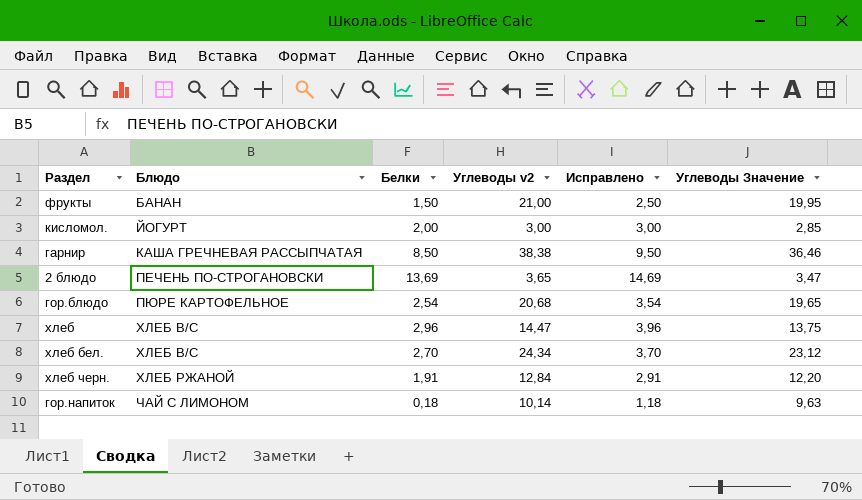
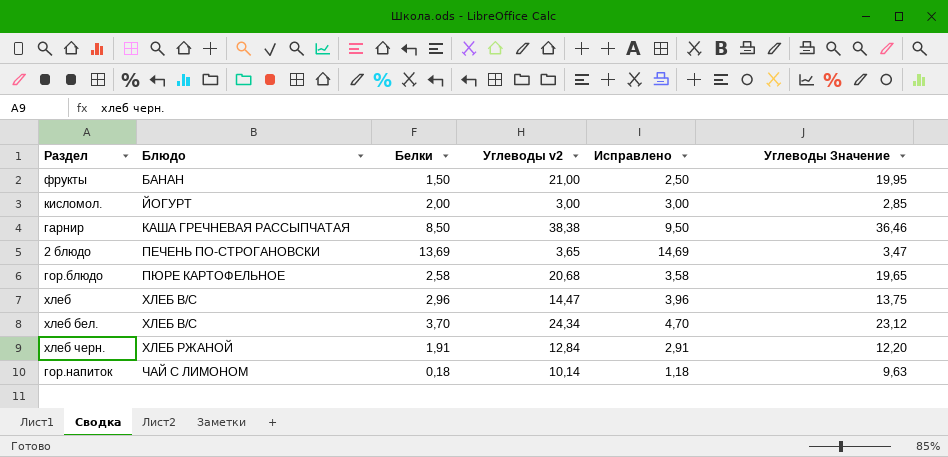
гор.блюдо | Белки: 2,54 -> 2,58
гор.блюдо | Исправлено: 3,54 -> 3,58
хлеб бел. | Белки: 2,70 -> 3,70
хлеб бел. | Исправлено: 3,70 -> 4,70

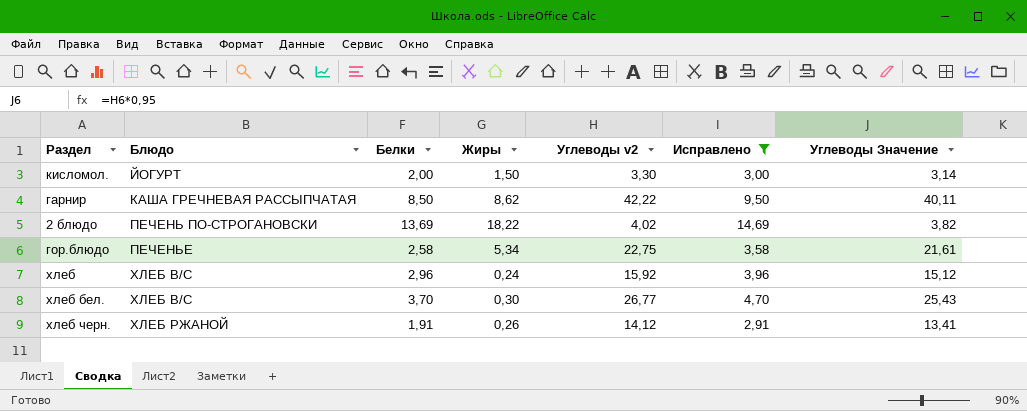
filter: none -> Исправлено >= 2,91
column Жиры | position: none -> 4
кисломол. | Углеводы v2: 3,00 -> 3,30
кисломол. | Углеводы Значение: 2,85 -> 3,14
гарнир | Углеводы v2: 38,38 -> 42,22
гарнир | Углеводы Значение: 36,46 -> 40,11
2 блюдо | Углеводы v2: 3,65 -> 4,02
2 блюдо | Углеводы Значение: 3,47 -> 3,82
гор.блюдо | Блюдо: ПЮРЕ КАРТОФЕЛЬНОЕ -> ПЕЧЕНЬЕ
гор.блюдо | Углеводы v2: 20,68 -> 22,75
гор.блюдо | Углеводы Значение: 19,65 -> 21,61
хлеб | Углеводы v2: 14,47 -> 15,92
хлеб | Углеводы Значение: 13,75 -> 15,12
хлеб бел. | Углеводы v2: 24,34 -> 26,77
хлеб бел. | Углеводы Значение: 23,12 -> 25,43
хлеб черн. | Углеводы v2: 12,84 -> 14,12
хлеб черн. | Углеводы Значение: 12,20 -> 13,41

